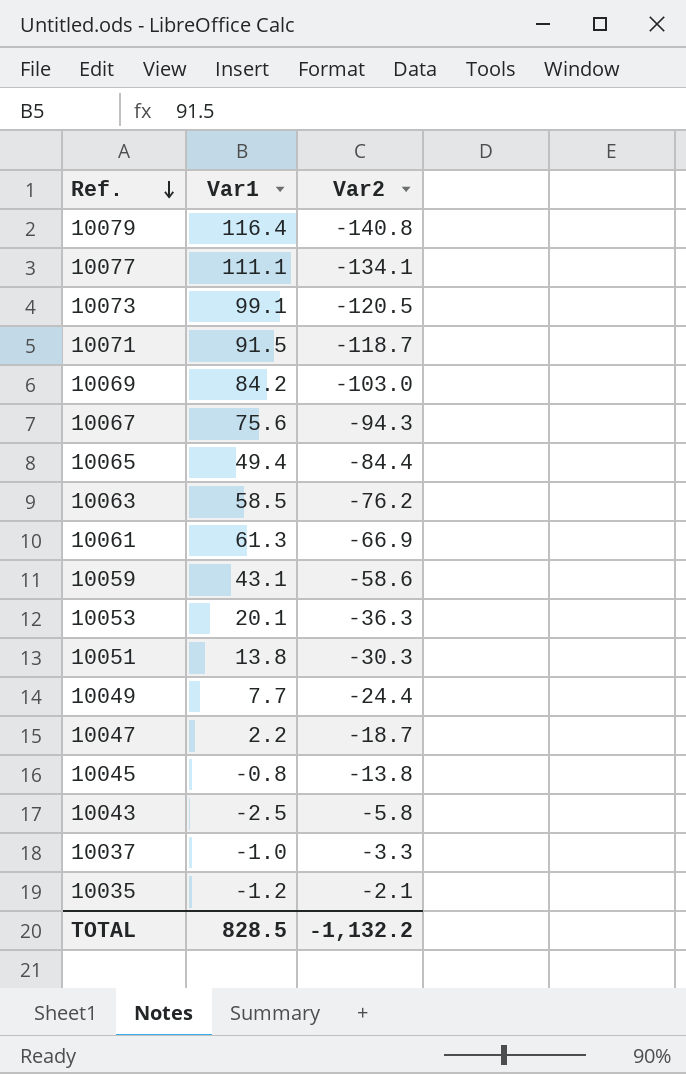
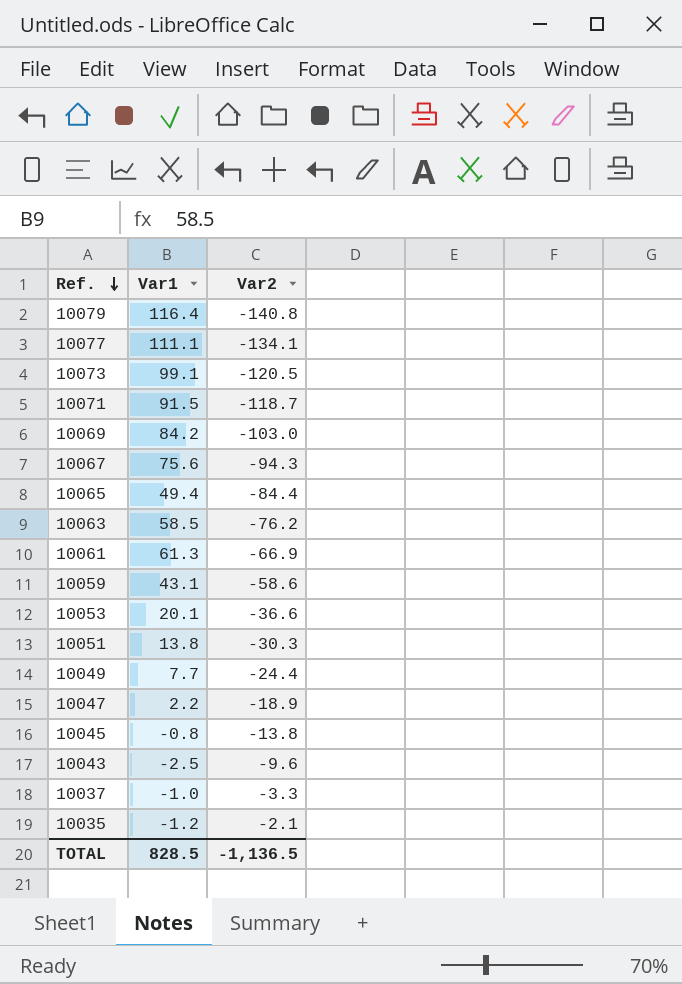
10053 | Var2: -36.3 -> -36.6
10047 | Var2: -18.7 -> -18.9
10043 | Var2: -5.8 -> -9.6
TOTAL | Var2: -1,132.2 -> -1,136.5

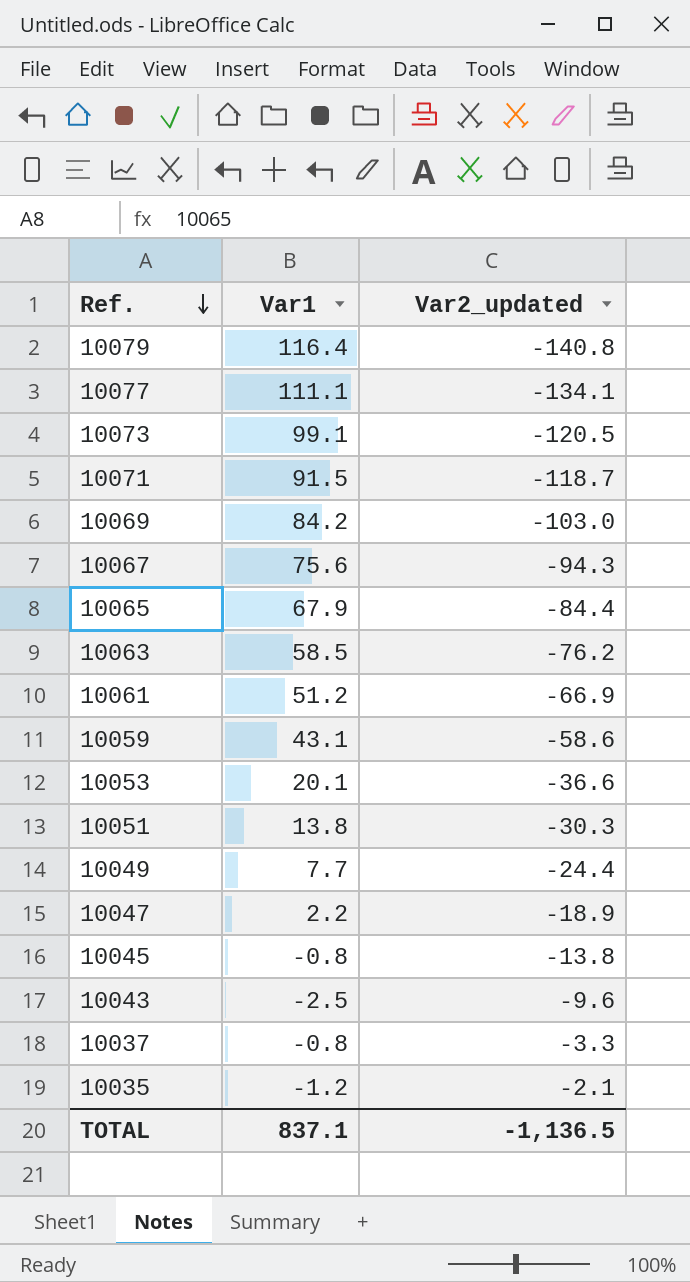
column name: Var2 -> Var2_updated
10065 | Var1: 49.4 -> 67.9
10061 | Var1: 61.3 -> 51.2
10037 | Var1: -1.0 -> -0.8
TOTAL | Var1: 828.5 -> 837.1

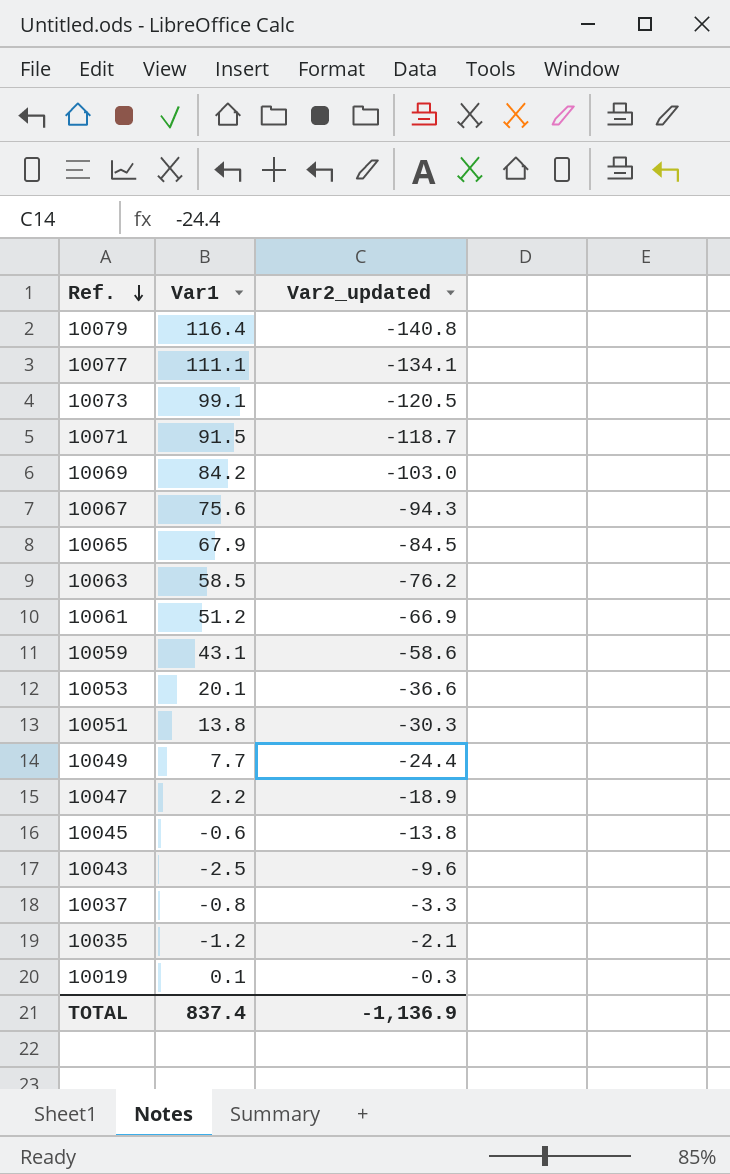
10065 | Var2_updated: -84.4 -> -84.5
10045 | Var1: -0.8 -> -0.6
row 10019: none -> 0.1 | -0.3
TOTAL | Var1: 837.1 -> 837.4
TOTAL | Var2_updated: -1,136.5 -> -1,136.9

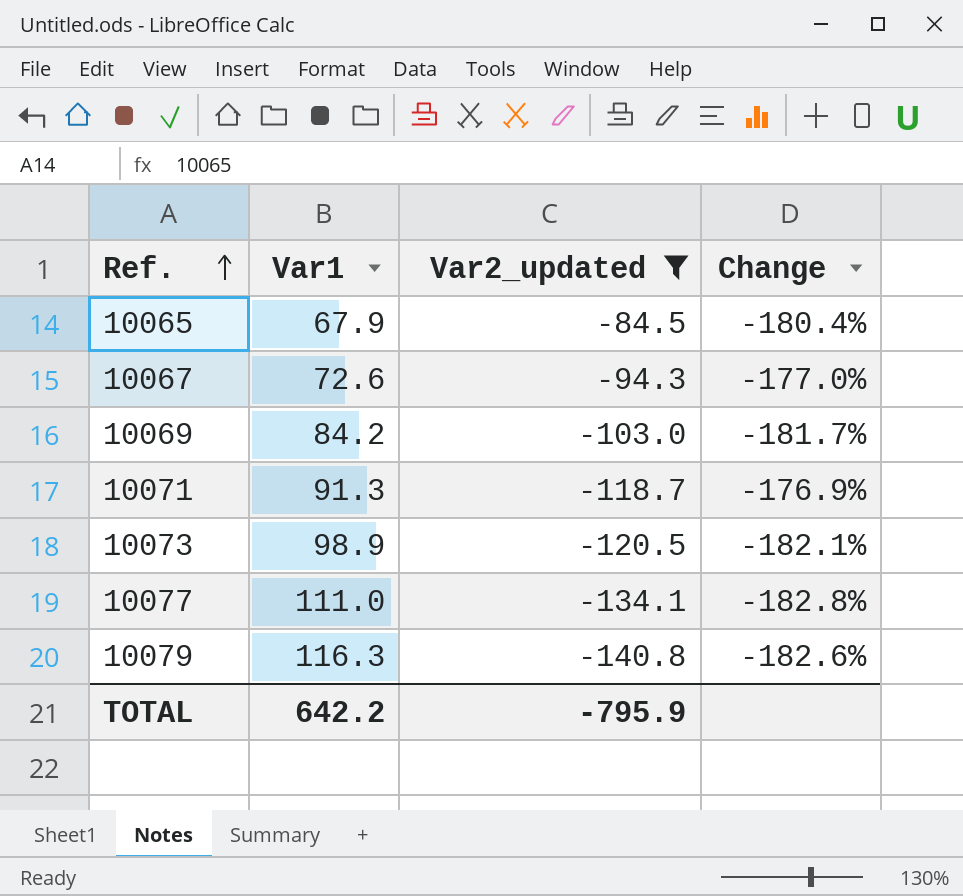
filter: none -> Var2_updated <= -84.5
row order: Ref. descending -> Ref. ascending
column Change | formula: none -> ([Var1] - [Var2_updated]) / [Var2_updated]
10067 | Var1: 75.6 -> 72.6
10071 | Var1: 91.5 -> 91.3
10073 | Var1: 99.1 -> 98.9
10077 | Var1: 111.1 -> 111.0
10079 | Var1: 116.4 -> 116.3
TOTAL | Var1: 837.4 -> 642.2
TOTAL | Var2_updated: -1,136.9 -> -795.9

